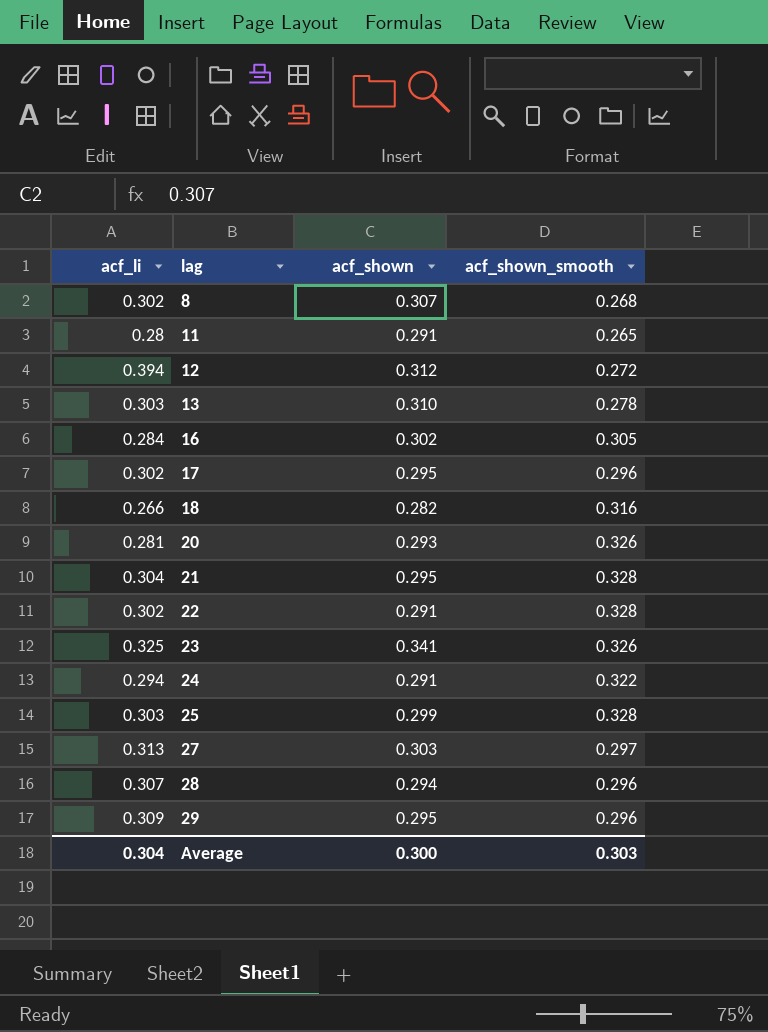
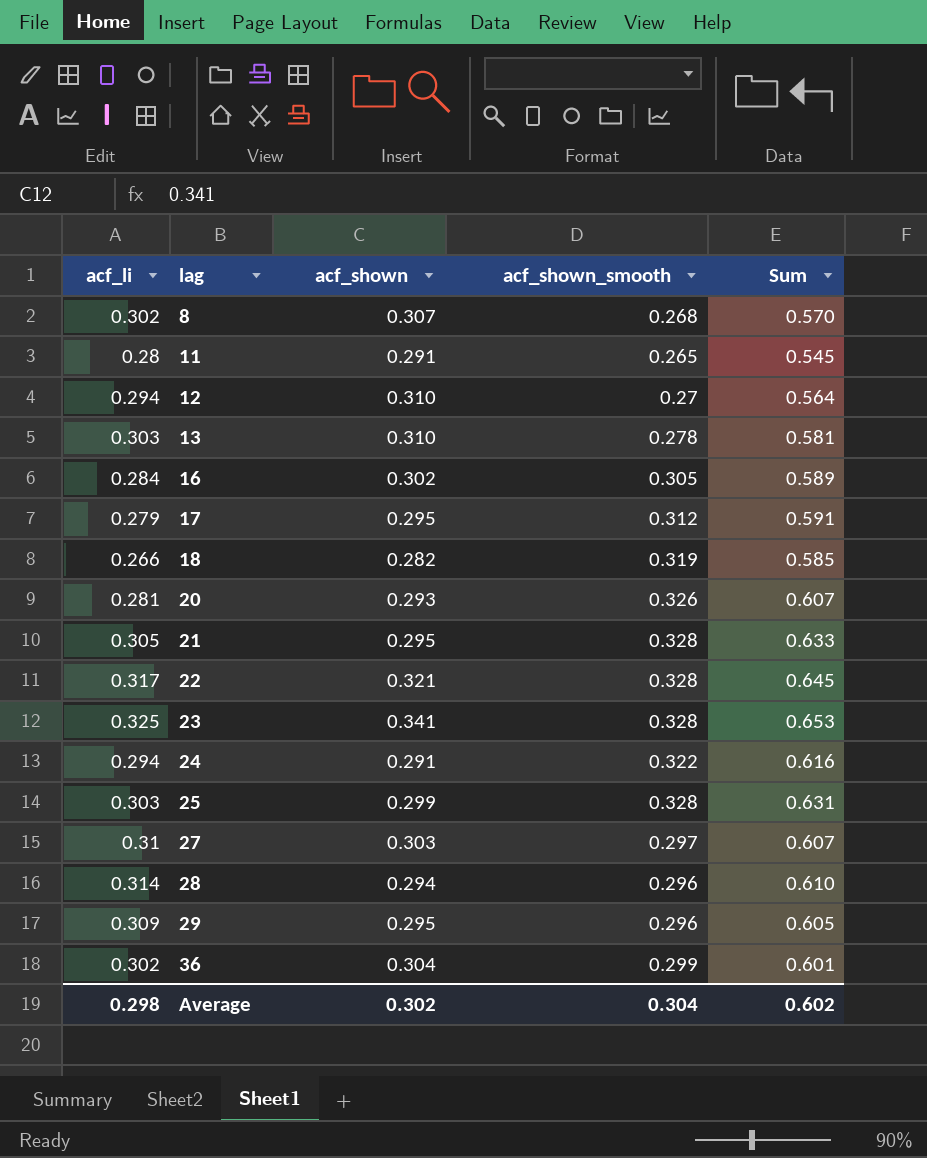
column Sum | formula: none -> [acf_li] + [acf_shown_smooth]
12 | acf_li: 0.394 -> 0.294
12 | acf_shown: 0.312 -> 0.310
12 | acf_shown_smooth: 0.272 -> 0.27
17 | acf_li: 0.302 -> 0.279
17 | acf_shown_smooth: 0.296 -> 0.312
18 | acf_shown_smooth: 0.316 -> 0.319
21 | acf_li: 0.304 -> 0.305
22 | acf_li: 0.302 -> 0.317
22 | acf_shown: 0.291 -> 0.321
23 | acf_shown_smooth: 0.326 -> 0.328
27 | acf_li: 0.313 -> 0.31
28 | acf_li: 0.307 -> 0.314
row 36: none -> 0.302 | 0.304 | 0.299 | 0.601
Average | acf_li: 0.304 -> 0.298
Average | acf_shown: 0.300 -> 0.302
Average | acf_shown_smooth: 0.303 -> 0.304

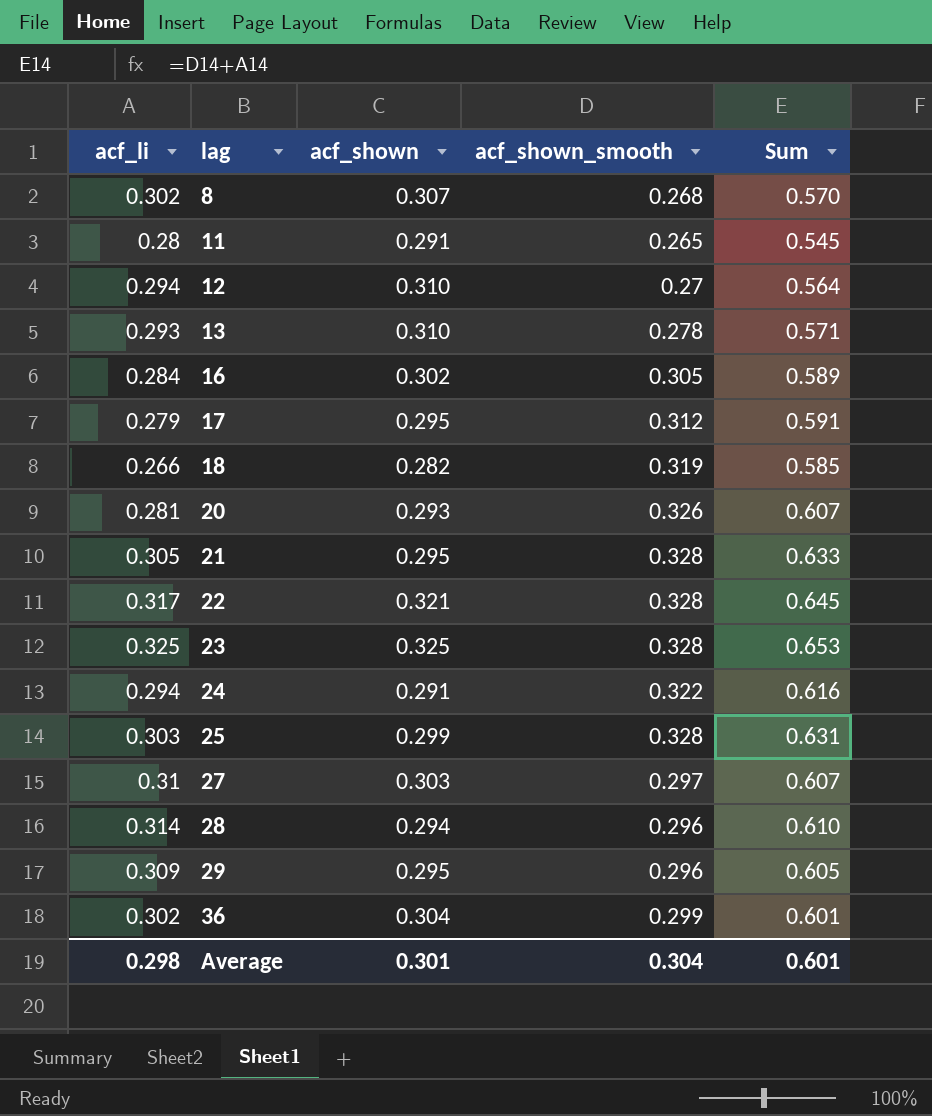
13 | acf_li: 0.303 -> 0.293
13 | Sum: 0.581 -> 0.571
23 | acf_shown: 0.341 -> 0.325
Average | acf_shown: 0.302 -> 0.301
Average | Sum: 0.602 -> 0.601

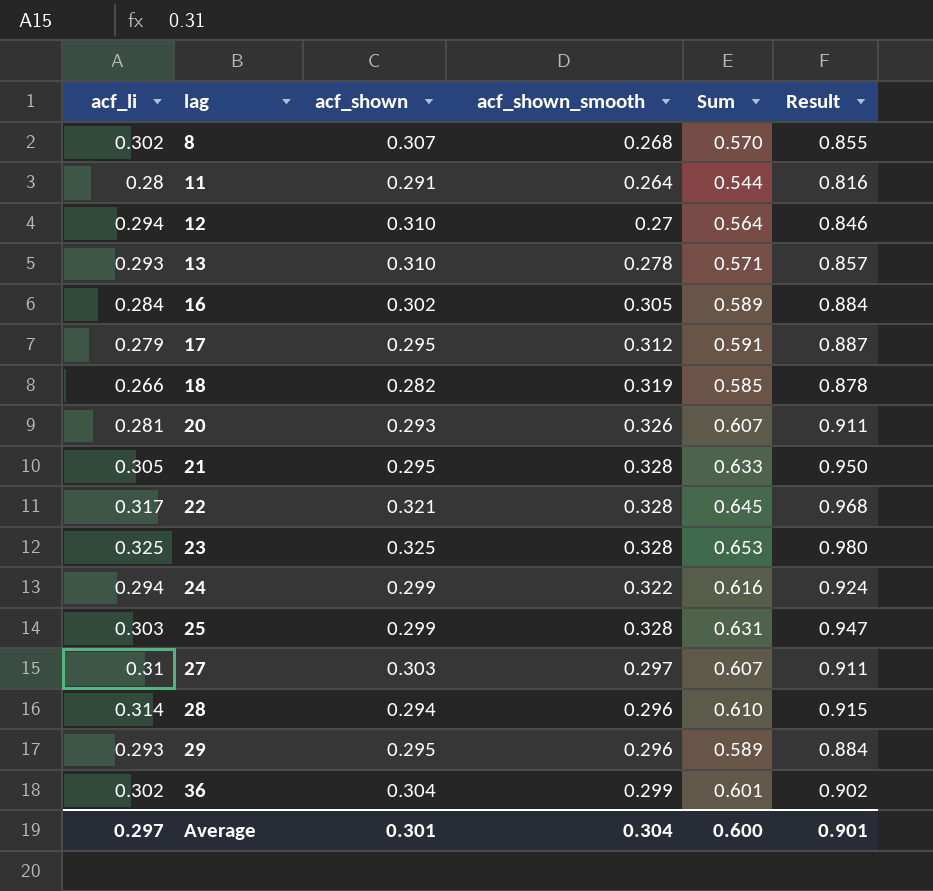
column Result | formula: none -> [Sum] * 1.5
11 | acf_shown_smooth: 0.265 -> 0.264
11 | Sum: 0.545 -> 0.544
24 | acf_shown: 0.291 -> 0.299
29 | acf_li: 0.309 -> 0.293
29 | Sum: 0.605 -> 0.589
Average | acf_li: 0.298 -> 0.297
Average | Sum: 0.601 -> 0.600

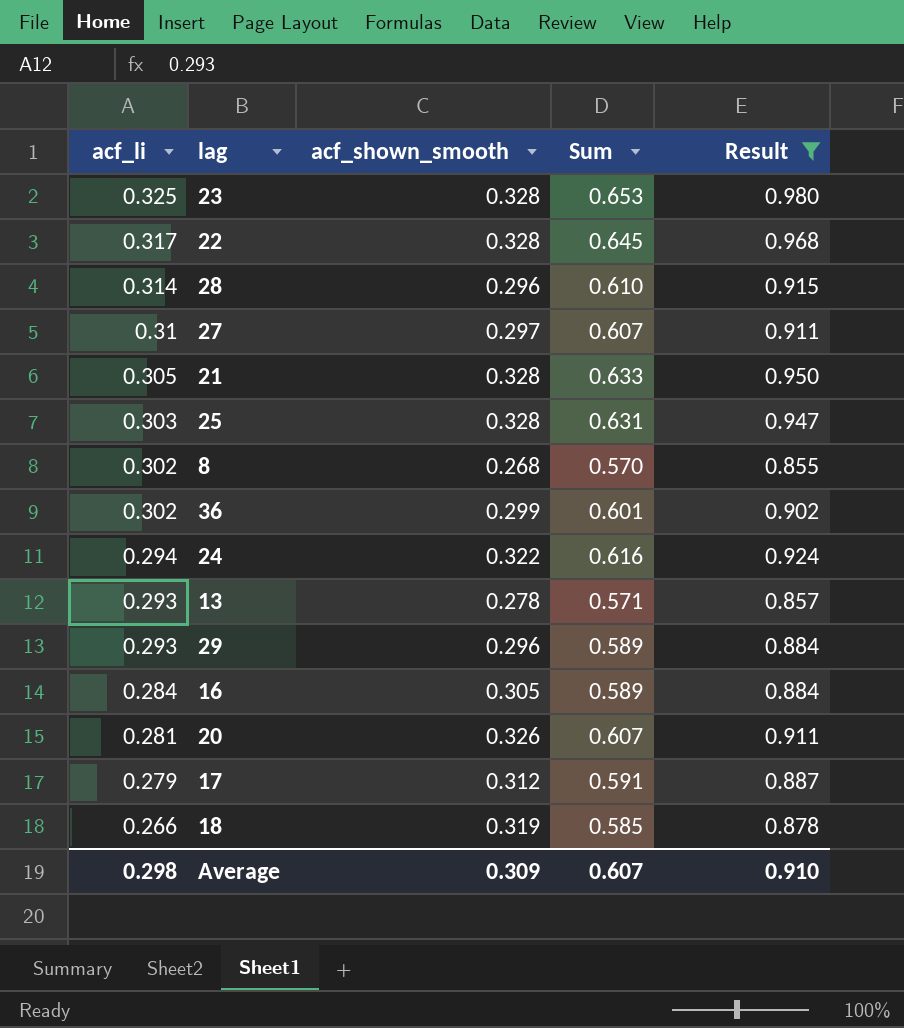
filter: none -> Result >= 0.855
row order: lag ascending -> acf_li descending
column acf_shown | position: 3 -> none
Average | acf_li: 0.297 -> 0.298
Average | acf_shown_smooth: 0.304 -> 0.309
Average | Sum: 0.600 -> 0.607
Average | Result: 0.901 -> 0.910

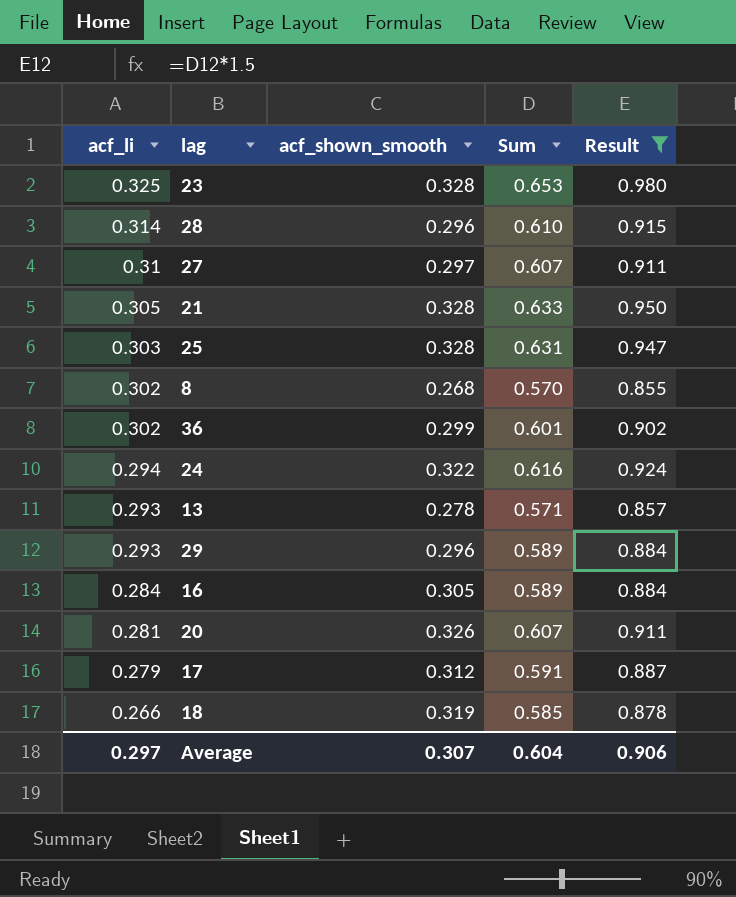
row 22: 0.317 | 0.328 | 0.645 | 0.968 -> none
Average | acf_li: 0.298 -> 0.297
Average | acf_shown_smooth: 0.309 -> 0.307
Average | Sum: 0.607 -> 0.604
Average | Result: 0.910 -> 0.906

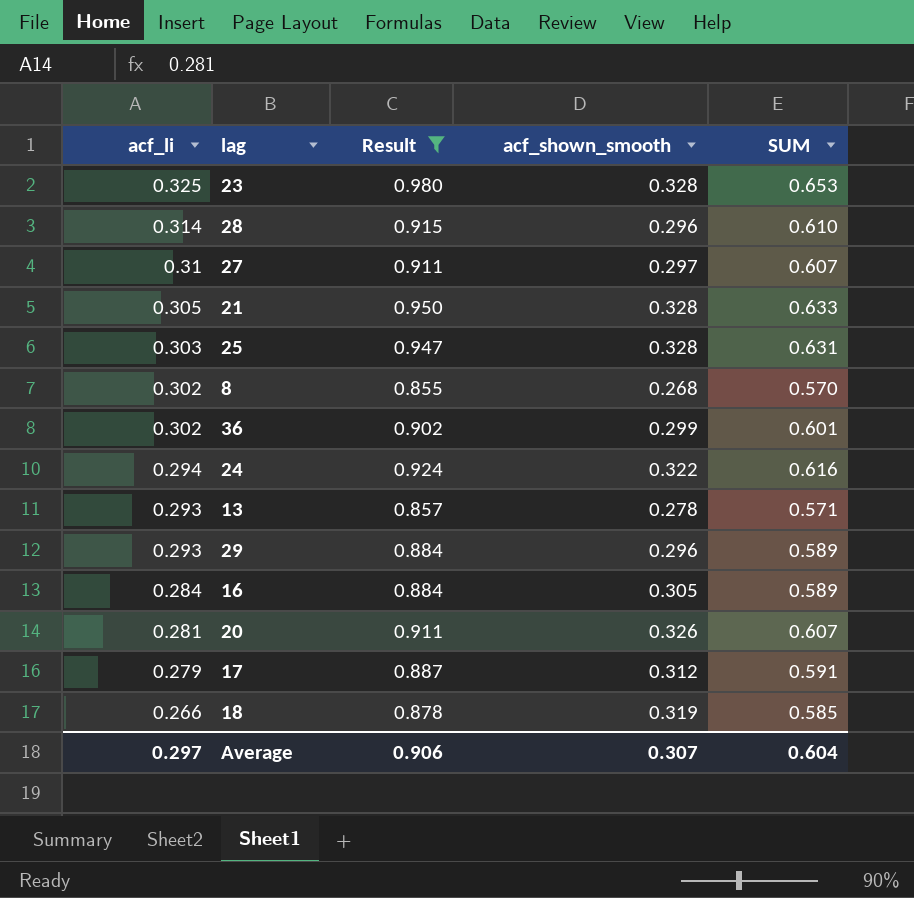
column Result | position: 5 -> 3
column name: Sum -> SUM

